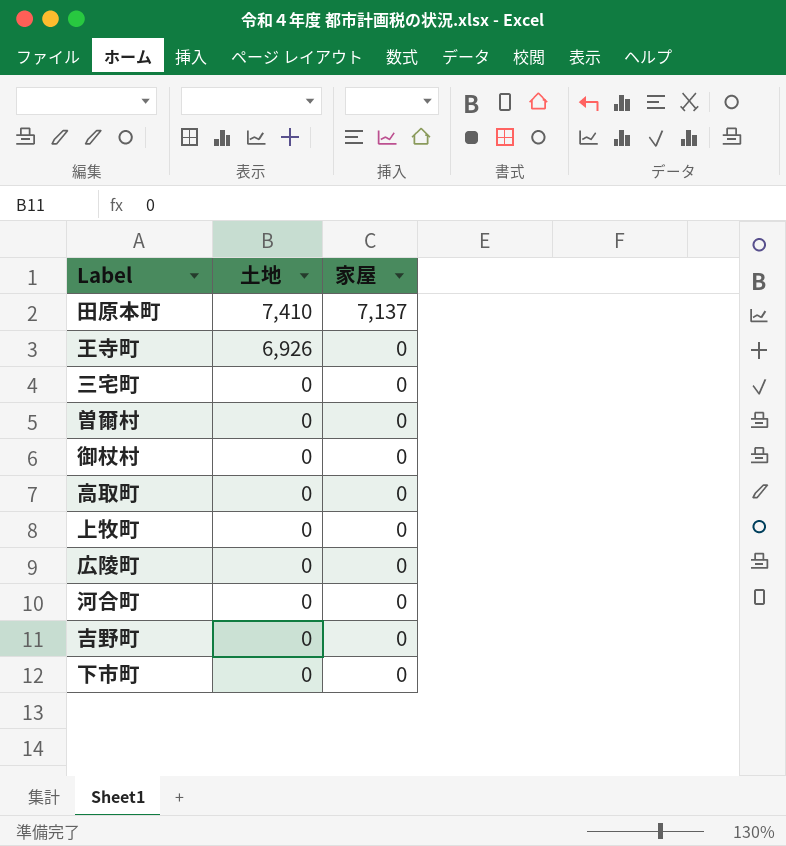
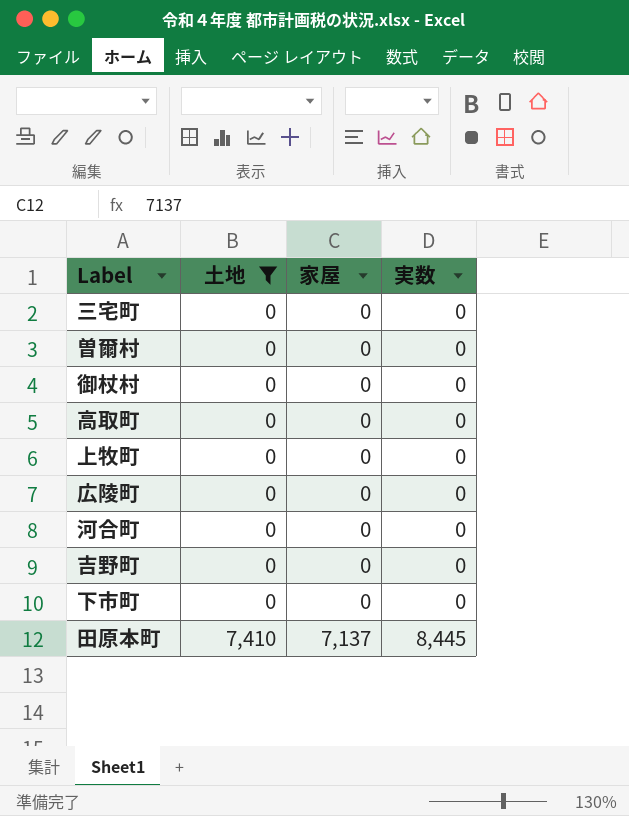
filter: none -> 土地 != 6,926
row order: 土地 descending -> 土地 ascending
column 実数 | position: none -> 4

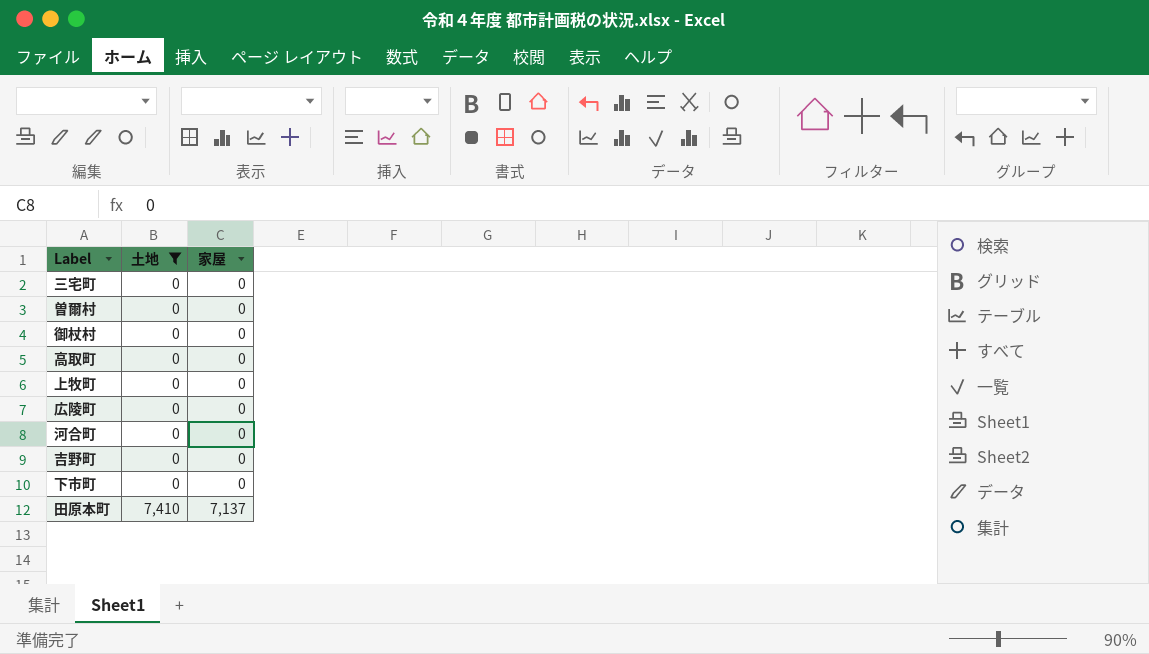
column 実数 | position: 4 -> none

